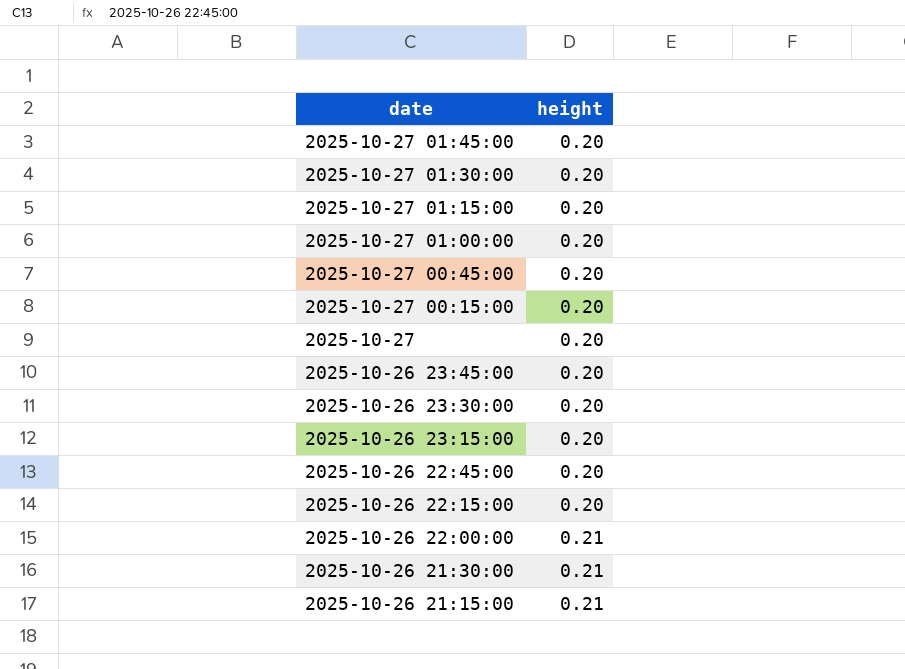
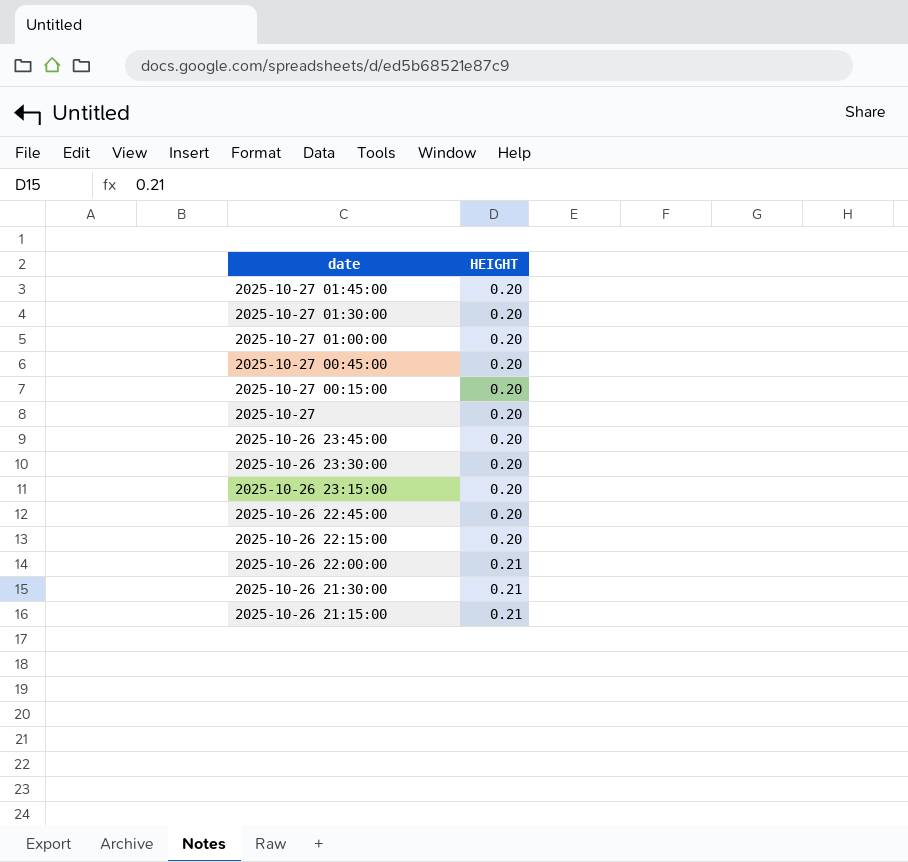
column name: height -> HEIGHT
row 2025-10-27 01:15:00: 0.20 -> none

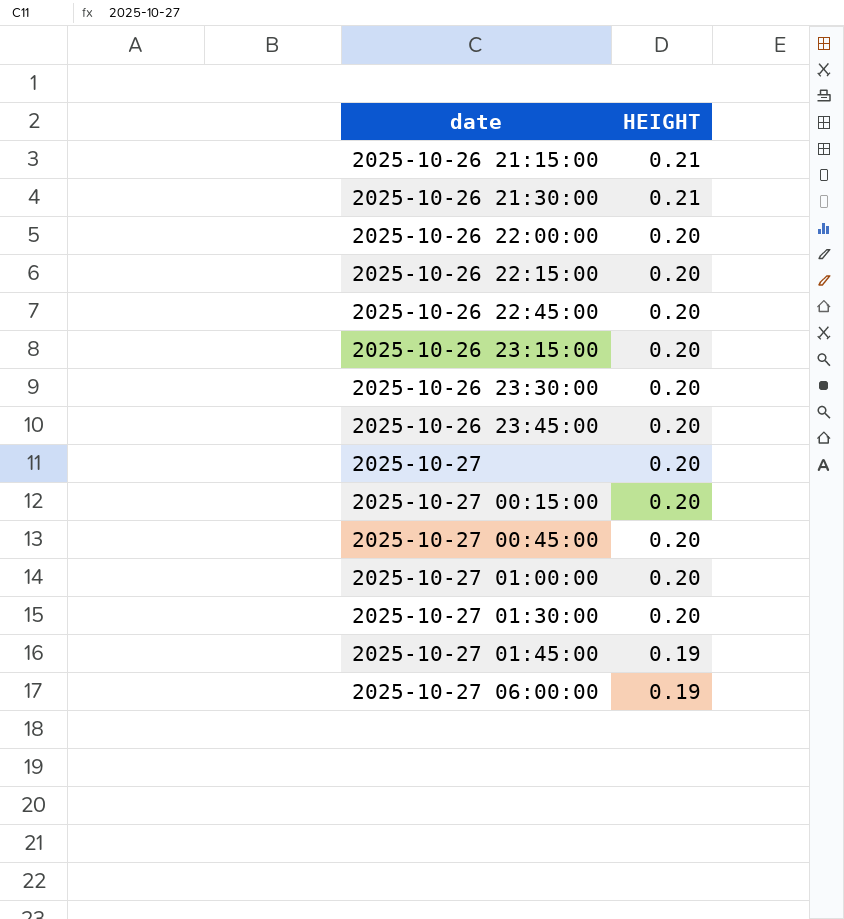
row order: date descending -> date ascending
2025-10-26 22:00:00 | HEIGHT: 0.21 -> 0.20
2025-10-27 01:45:00 | HEIGHT: 0.20 -> 0.19
row 2025-10-27 06:00:00: none -> 0.19

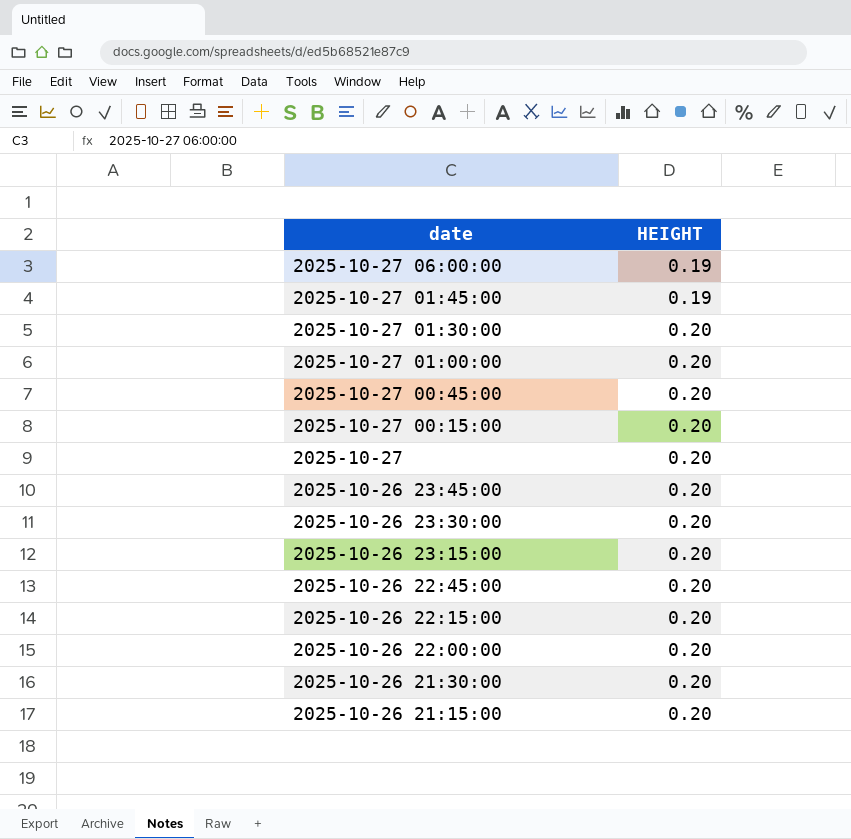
row order: date ascending -> date descending
2025-10-26 21:30:00 | HEIGHT: 0.21 -> 0.20
2025-10-26 21:15:00 | HEIGHT: 0.21 -> 0.20

